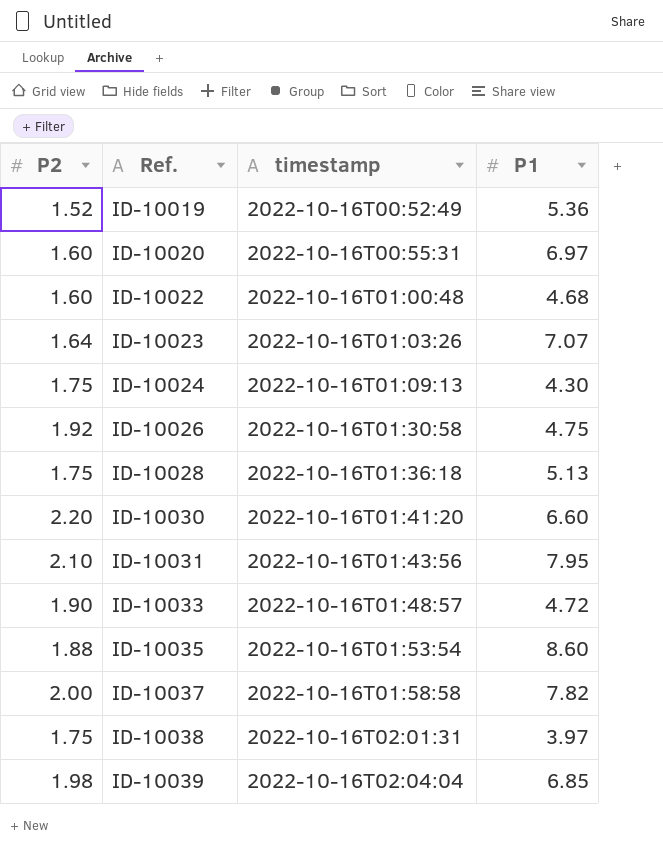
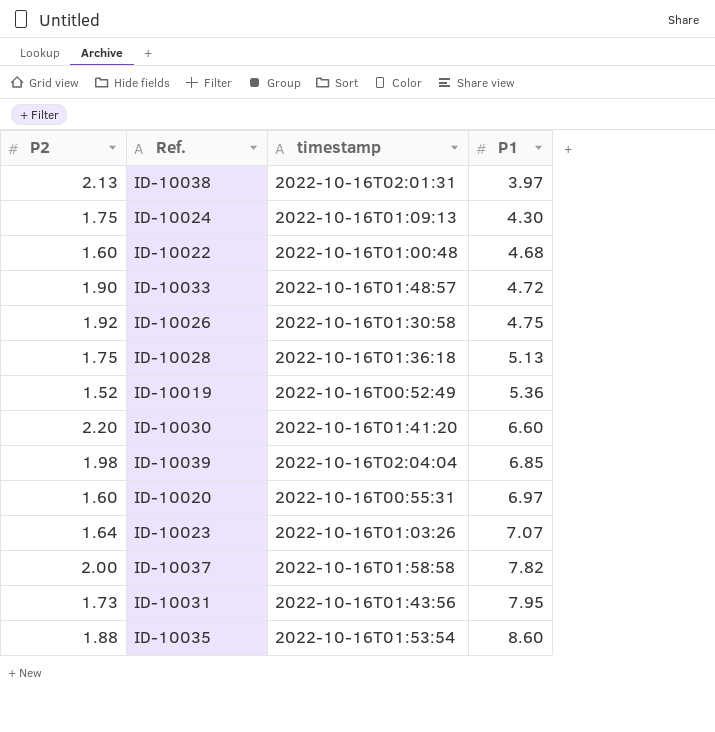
row order: Ref. ascending -> P1 ascending
ID-10038 | P2: 1.75 -> 2.13
ID-10031 | P2: 2.10 -> 1.73

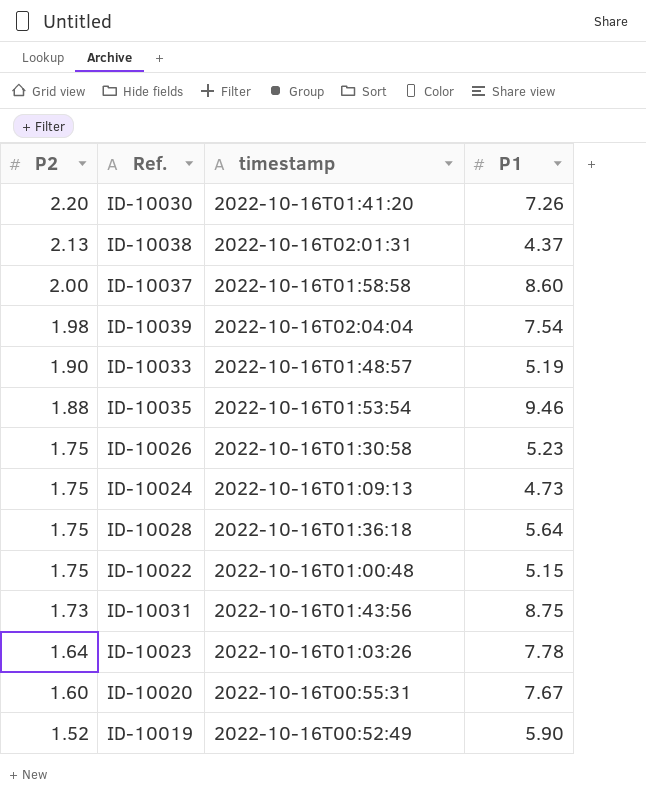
row order: P1 ascending -> P2 descending
ID-10030 | P1: 6.60 -> 7.26
ID-10038 | P1: 3.97 -> 4.37
ID-10037 | P1: 7.82 -> 8.60
ID-10039 | P1: 6.85 -> 7.54
ID-10033 | P1: 4.72 -> 5.19
ID-10035 | P1: 8.60 -> 9.46
ID-10026 | P2: 1.92 -> 1.75
ID-10026 | P1: 4.75 -> 5.23
ID-10024 | P1: 4.30 -> 4.73
ID-10028 | P1: 5.13 -> 5.64
ID-10022 | P2: 1.60 -> 1.75
ID-10022 | P1: 4.68 -> 5.15
ID-10031 | P1: 7.95 -> 8.75
ID-10023 | P1: 7.07 -> 7.78
ID-10020 | P1: 6.97 -> 7.67
ID-10019 | P1: 5.36 -> 5.90

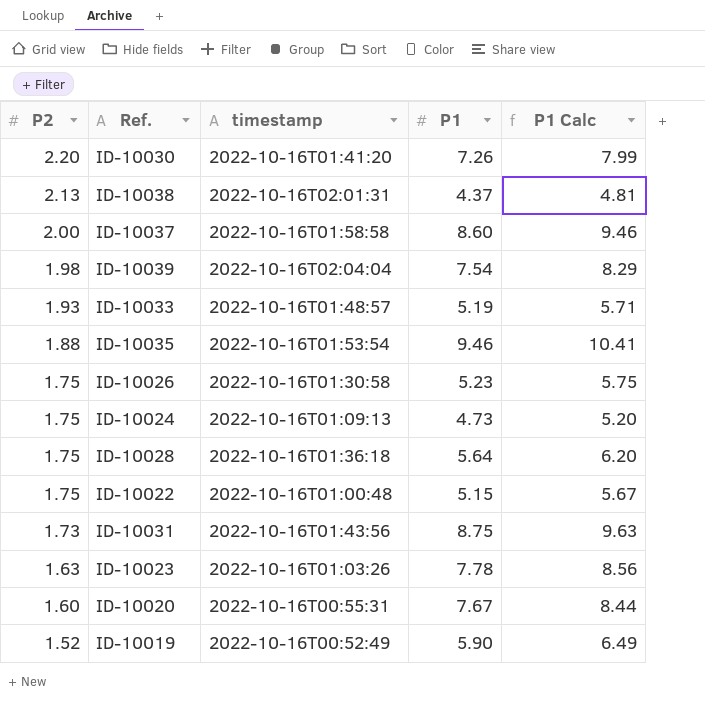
column P1 Calc | formula: none -> [P1] * 1.1
ID-10033 | P2: 1.90 -> 1.93
ID-10023 | P2: 1.64 -> 1.63

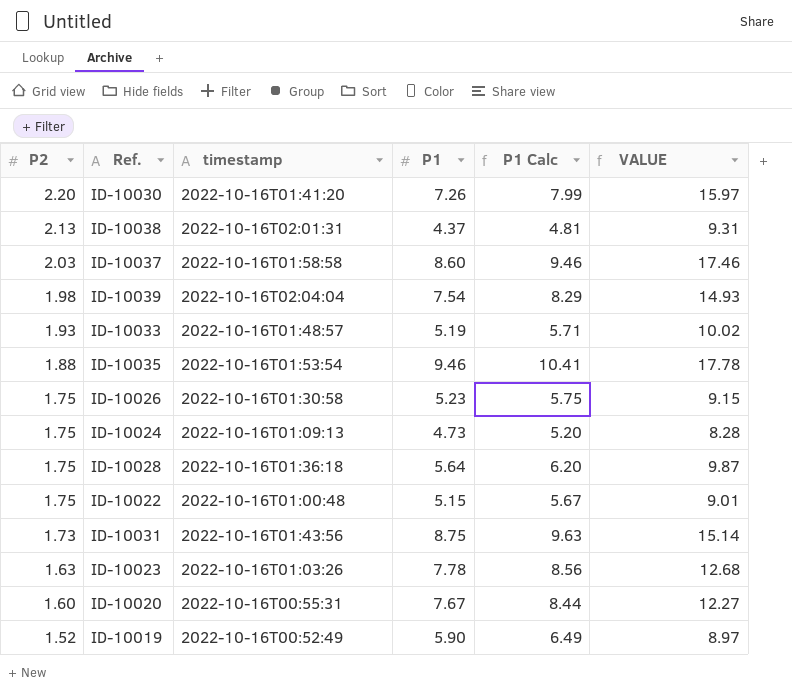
column VALUE | formula: none -> [P2] * [P1]
ID-10037 | P2: 2.00 -> 2.03

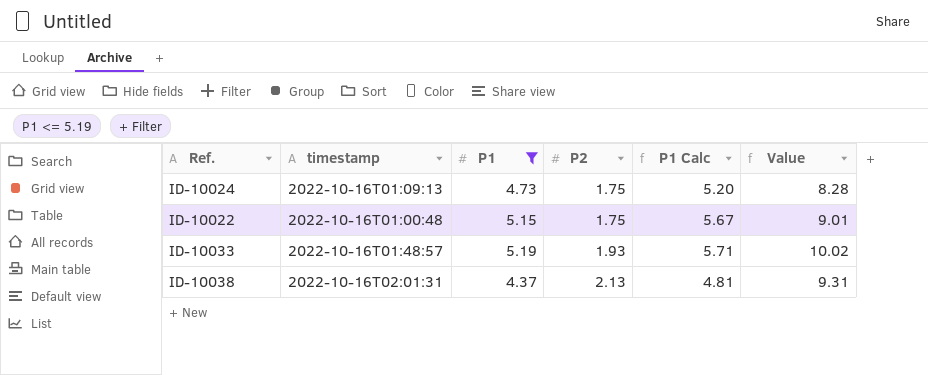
filter: none -> P1 <= 5.19
row order: P2 descending -> P2 ascending
column P2 | position: 1 -> 4
column name: VALUE -> Value

